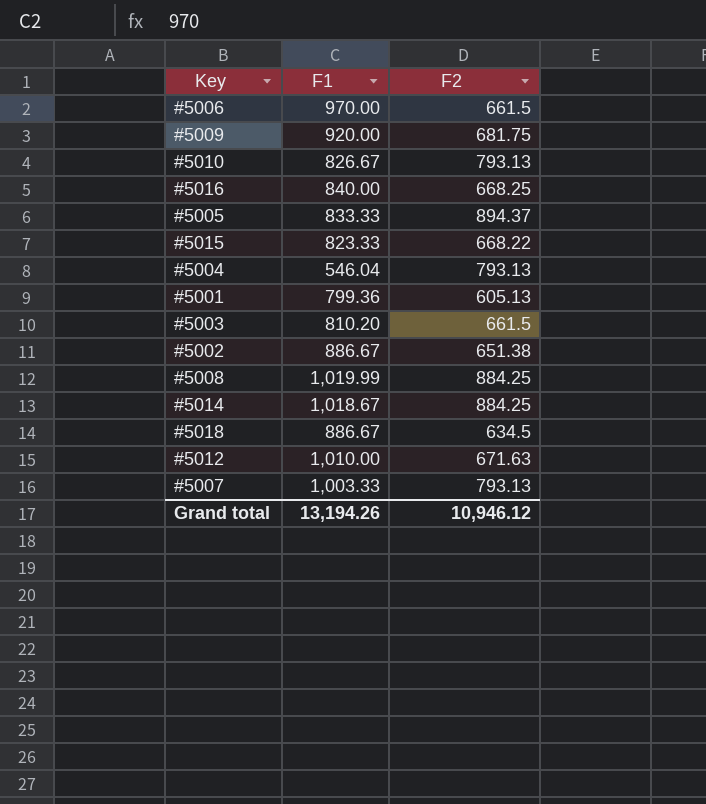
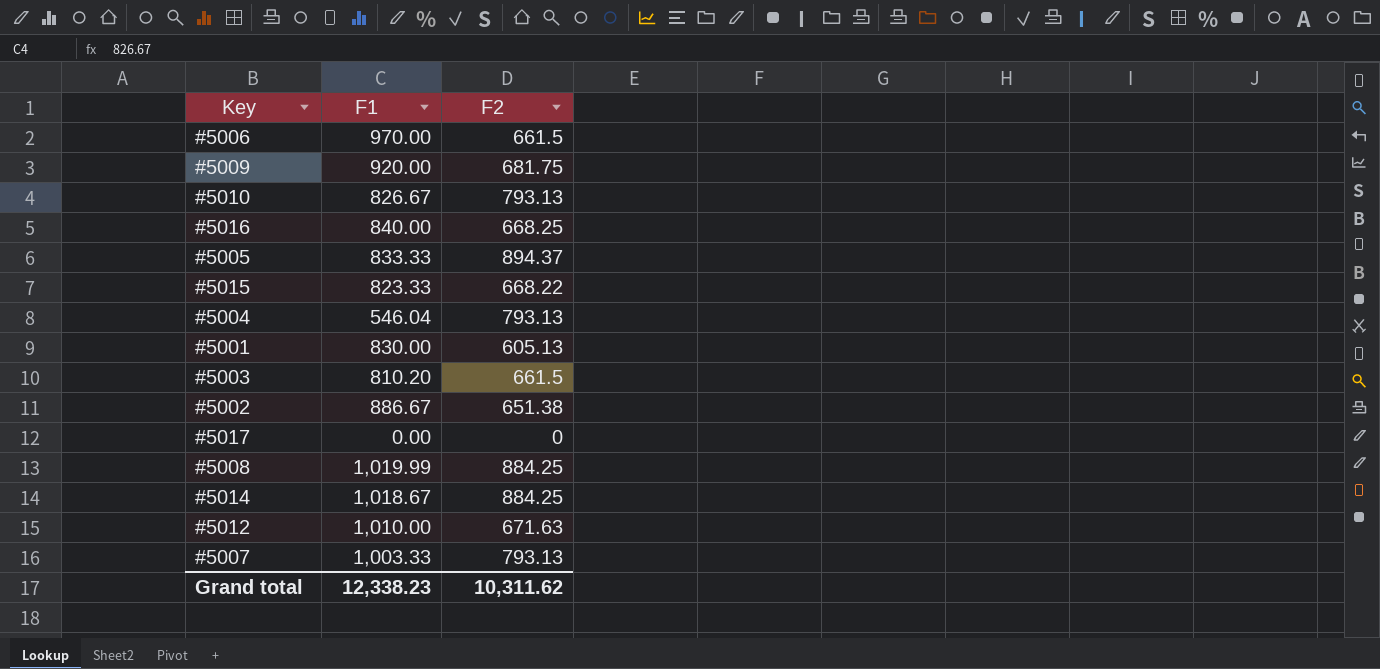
row #5018: 886.67 | 634.5 -> none
#5001 | F1: 799.36 -> 830.00
row #5017: none -> 0.00 | 0
Grand total | F1: 13,194.26 -> 12,338.23
Grand total | F2: 10,946.12 -> 10,311.62

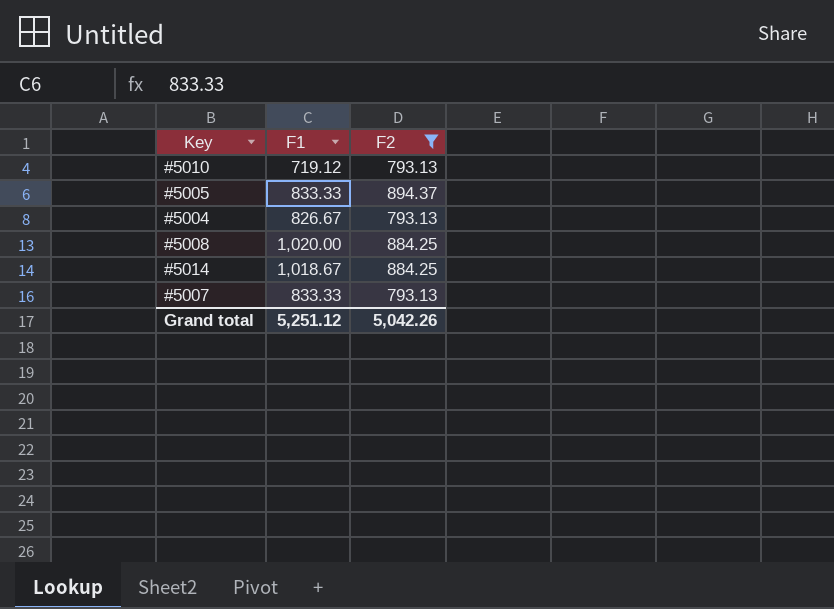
filter: none -> F2 >= 793.13
#5010 | F1: 826.67 -> 719.12
#5004 | F1: 546.04 -> 826.67
#5008 | F1: 1,019.99 -> 1,020.00
#5007 | F1: 1,003.33 -> 833.33
Grand total | F1: 12,338.23 -> 5,251.12
Grand total | F2: 10,311.62 -> 5,042.26

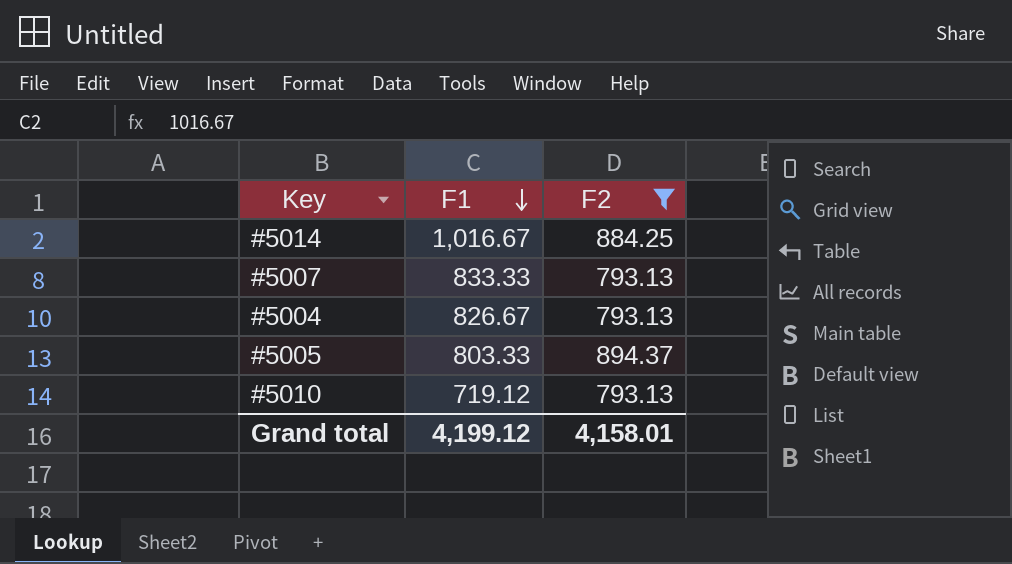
row order: none -> F1 descending
row #5008: 1,020.00 | 884.25 -> none
#5014 | F1: 1,018.67 -> 1,016.67
#5005 | F1: 833.33 -> 803.33
Grand total | F1: 5,251.12 -> 4,199.12
Grand total | F2: 5,042.26 -> 4,158.01

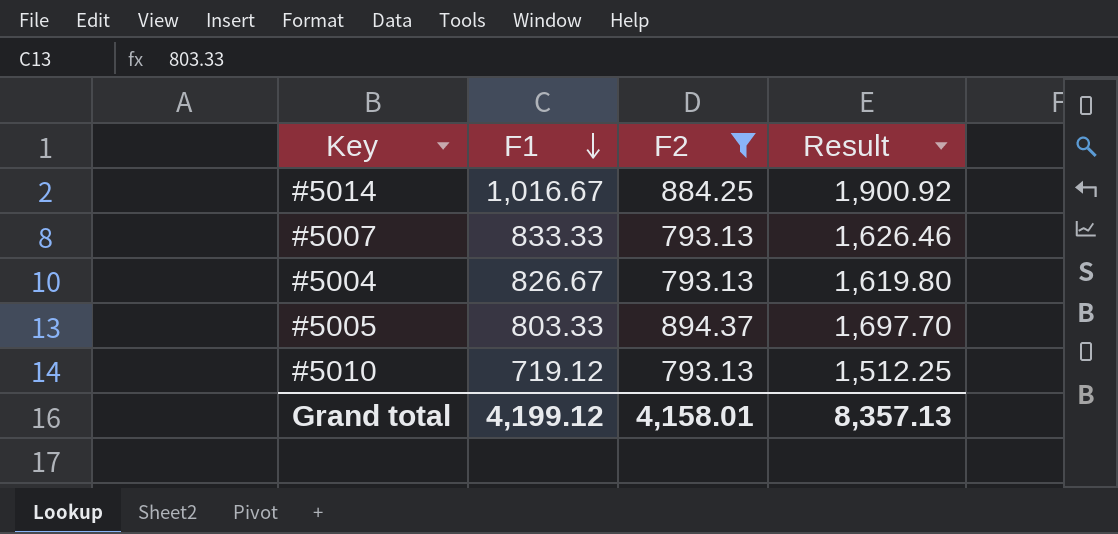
column Result | formula: none -> [F1] + [F2]

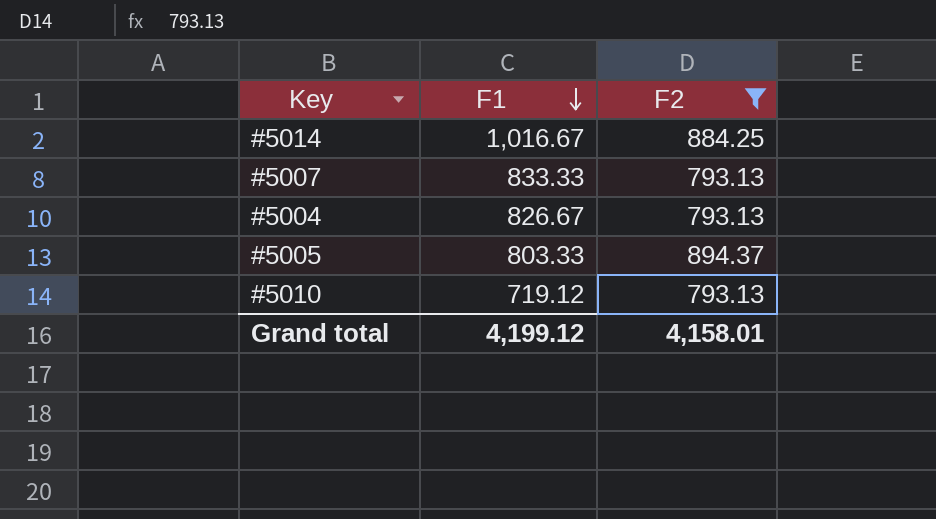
column Result | formula: [F1] + [F2] -> none

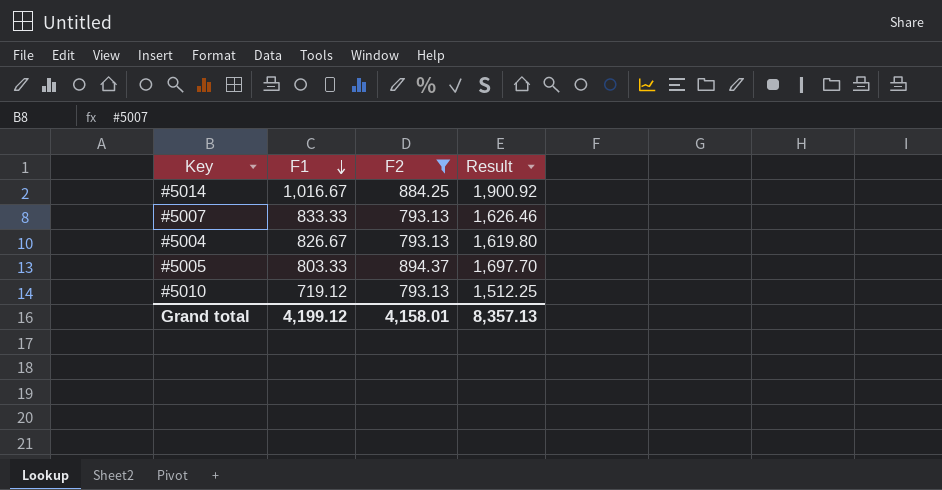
column Result | formula: none -> [F1] + [F2]

